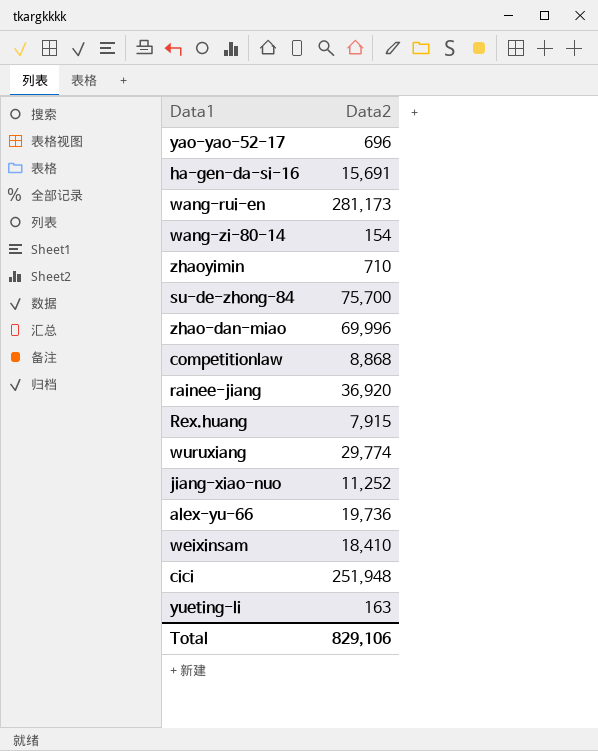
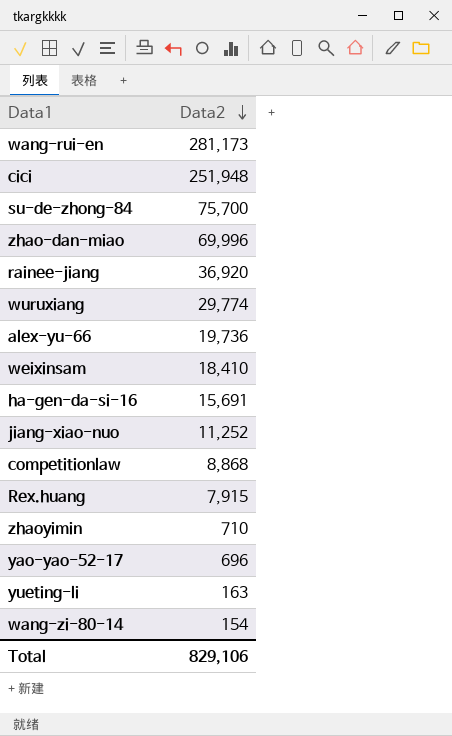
row order: none -> Data2 descending

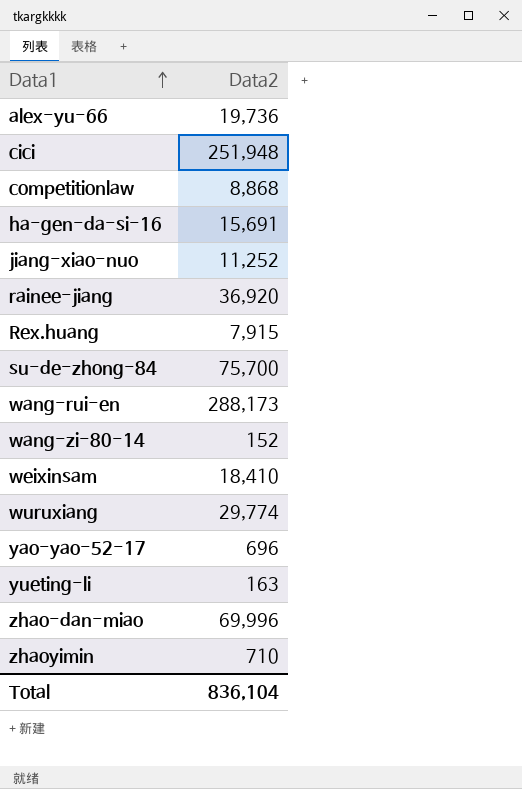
row order: Data2 descending -> Data1 ascending
wang-rui-en | Data2: 281,173 -> 288,173
wang-zi-80-14 | Data2: 154 -> 152
Total | Data2: 829,106 -> 836,104

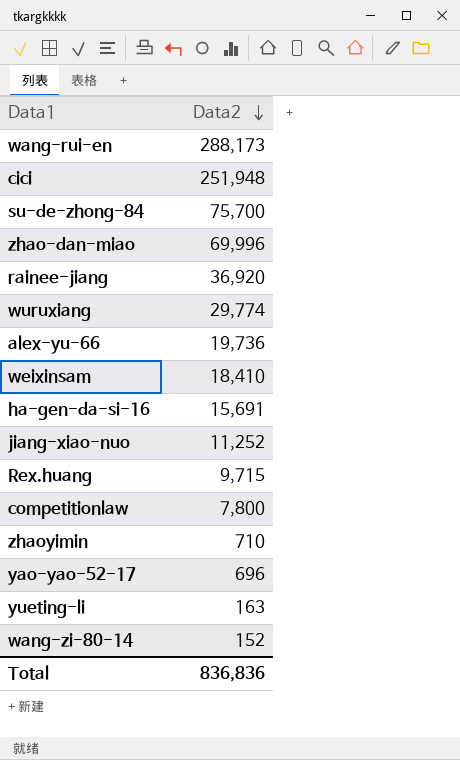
row order: Data1 ascending -> Data2 descending
Rex.huang | Data2: 7,915 -> 9,715
competitionlaw | Data2: 8,868 -> 7,800
Total | Data2: 836,104 -> 836,836

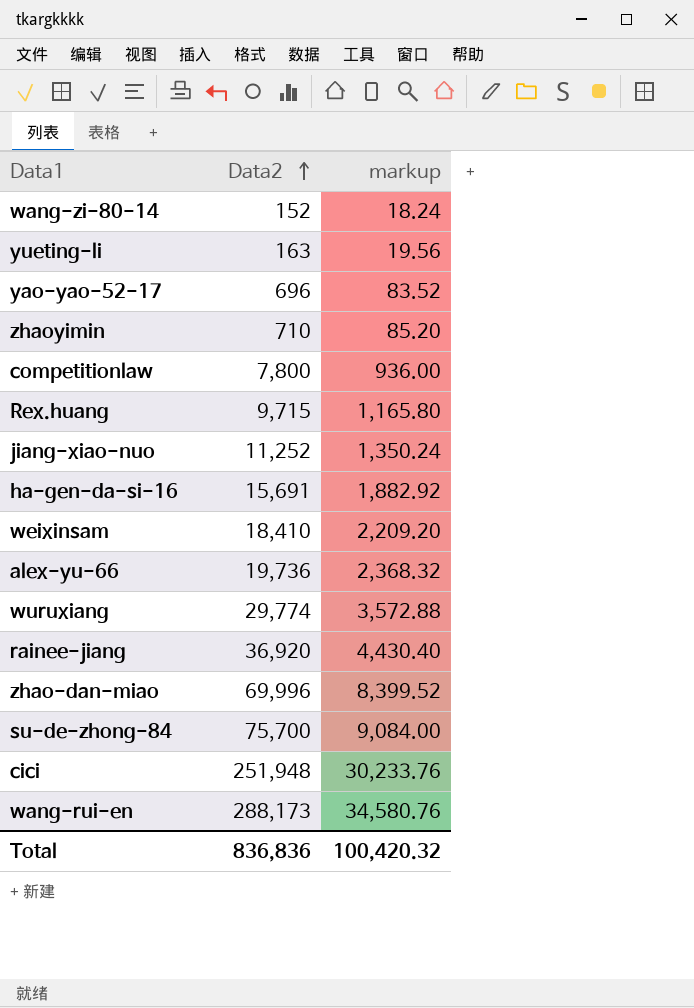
row order: Data2 descending -> Data2 ascending
column markup | formula: none -> [Data2] * 0.12

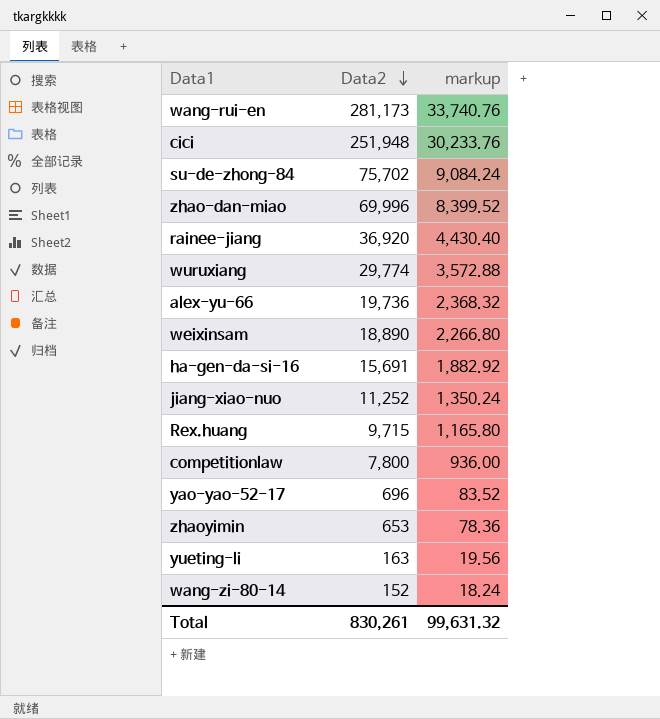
row order: Data2 ascending -> Data2 descending
wang-rui-en | Data2: 288,173 -> 281,173
wang-rui-en | markup: 34,580.76 -> 33,740.76
su-de-zhong-84 | Data2: 75,700 -> 75,702
su-de-zhong-84 | markup: 9,084.00 -> 9,084.24
weixinsam | Data2: 18,410 -> 18,890
weixinsam | markup: 2,209.20 -> 2,266.80
zhaoyimin | Data2: 710 -> 653
zhaoyimin | markup: 85.20 -> 78.36
Total | Data2: 836,836 -> 830,261
Total | markup: 100,420.32 -> 99,631.32

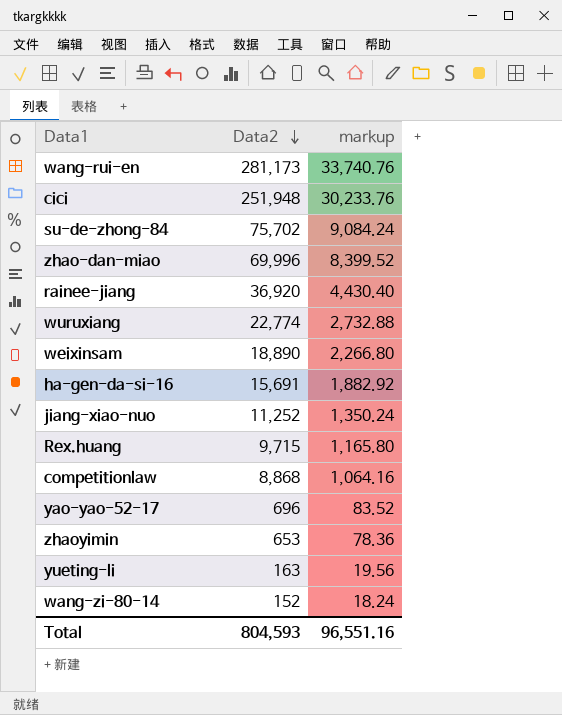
row alex-yu-66: 19,736 | 2,368.32 -> none
wuruxiang | Data2: 29,774 -> 22,774
wuruxiang | markup: 3,572.88 -> 2,732.88
competitionlaw | Data2: 7,800 -> 8,868
competitionlaw | markup: 936.00 -> 1,064.16
Total | Data2: 830,261 -> 804,593
Total | markup: 99,631.32 -> 96,551.16

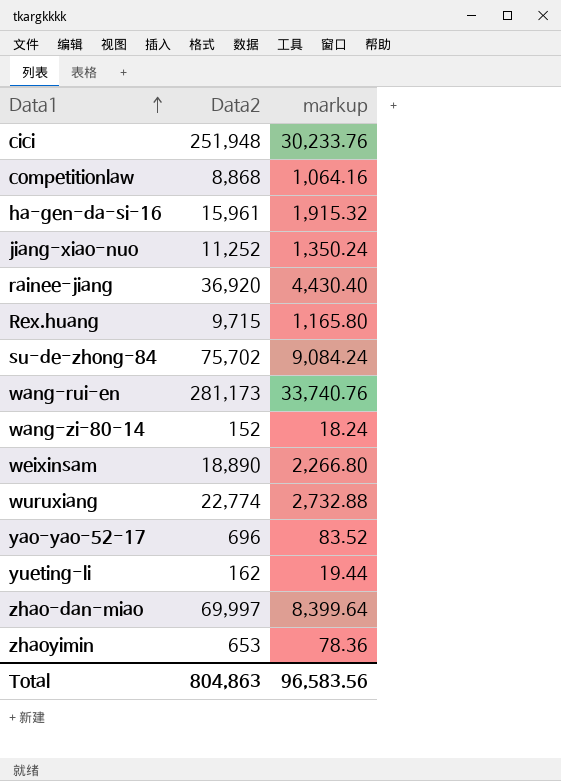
row order: Data2 descending -> Data1 ascending
ha-gen-da-si-16 | Data2: 15,691 -> 15,961
ha-gen-da-si-16 | markup: 1,882.92 -> 1,915.32
yueting-li | Data2: 163 -> 162
yueting-li | markup: 19.56 -> 19.44
zhao-dan-miao | Data2: 69,996 -> 69,997
zhao-dan-miao | markup: 8,399.52 -> 8,399.64
Total | Data2: 804,593 -> 804,863
Total | markup: 96,551.16 -> 96,583.56

